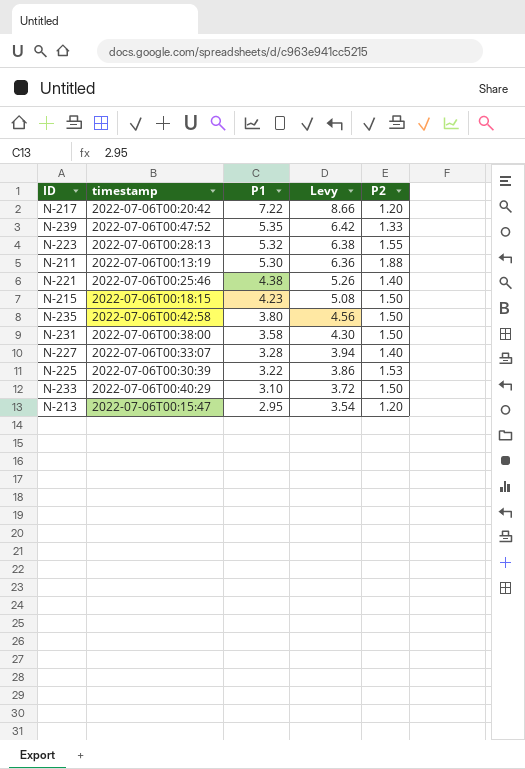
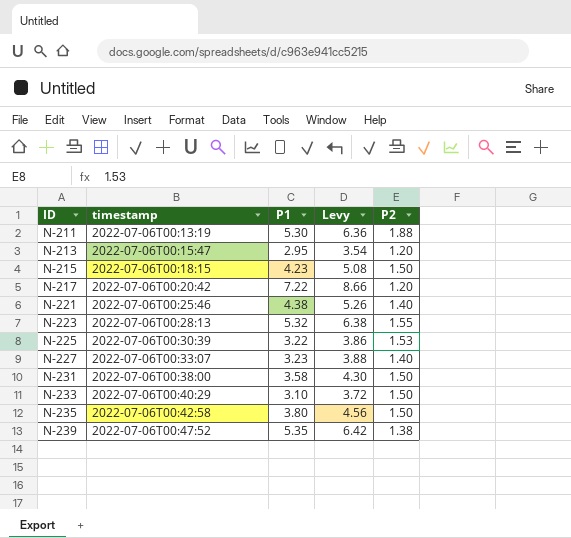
row order: P1 descending -> ID ascending
N-227 | P1: 3.28 -> 3.23
N-227 | Levy: 3.94 -> 3.88
N-239 | P2: 1.33 -> 1.38

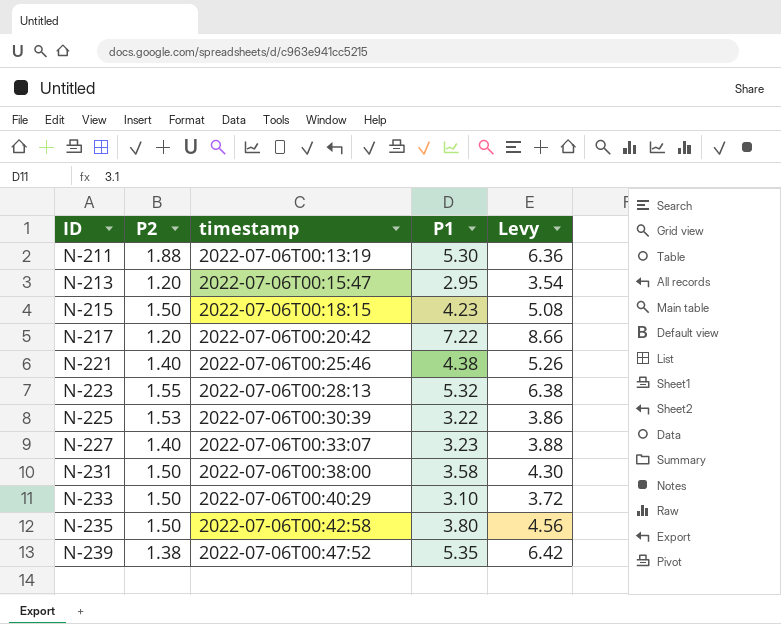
column P2 | position: 5 -> 2

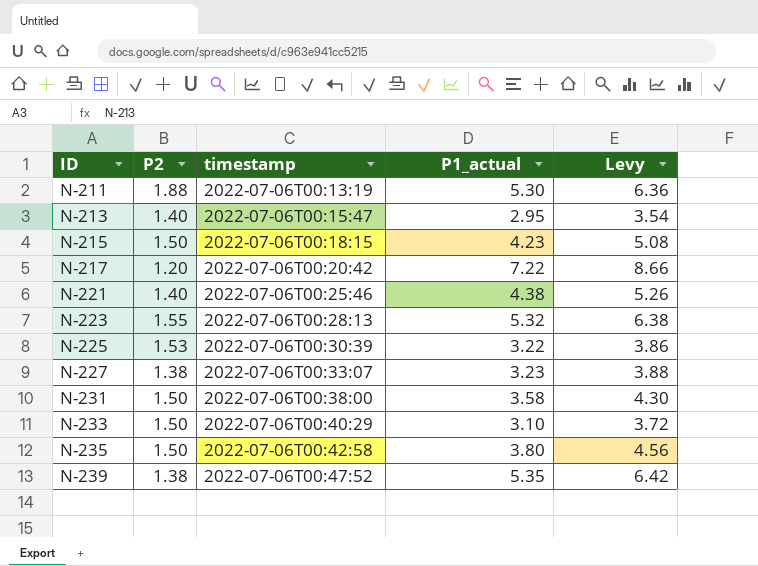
column name: P1 -> P1_actual
N-213 | P2: 1.20 -> 1.40
N-227 | P2: 1.40 -> 1.38

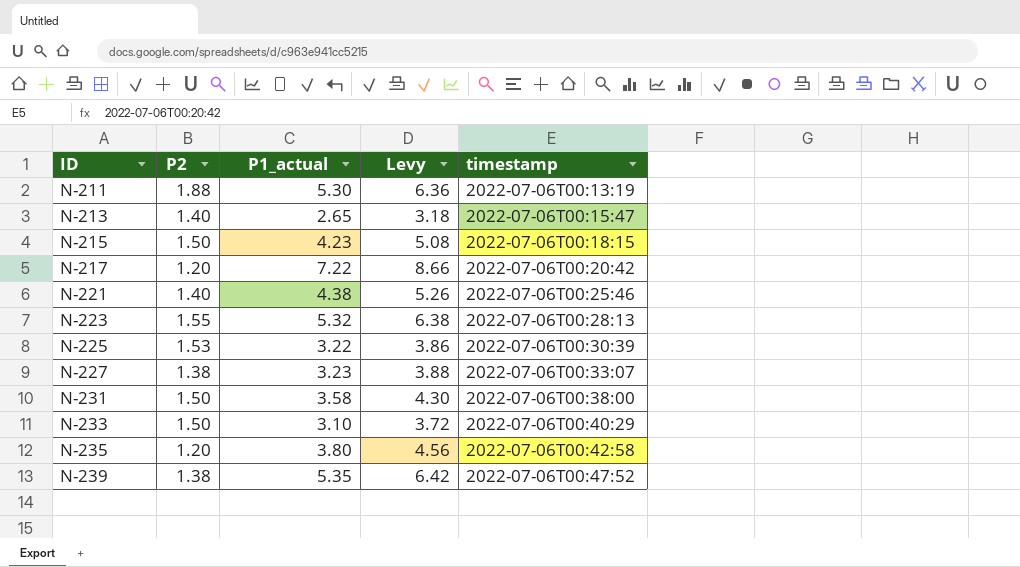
column timestamp | position: 3 -> 5
N-213 | P1_actual: 2.95 -> 2.65
N-213 | Levy: 3.54 -> 3.18
N-235 | P2: 1.50 -> 1.20

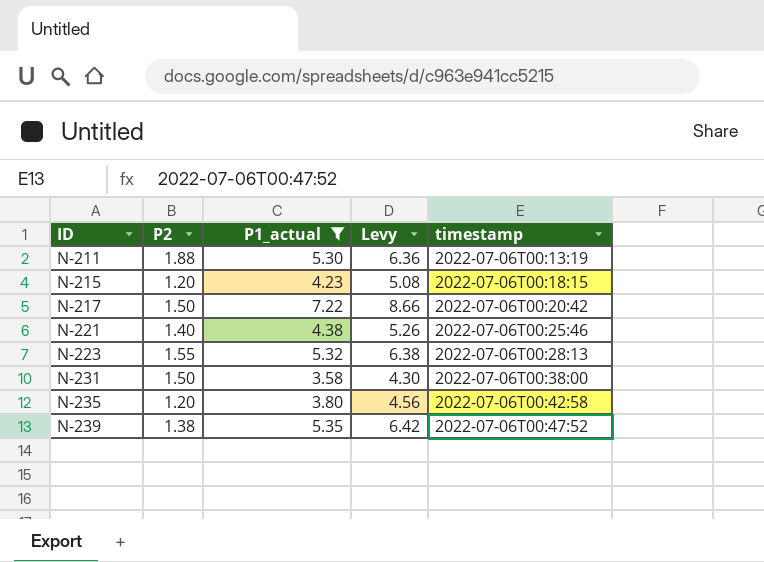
filter: none -> P1_actual >= 3.58
N-215 | P2: 1.50 -> 1.20
N-217 | P2: 1.20 -> 1.50

